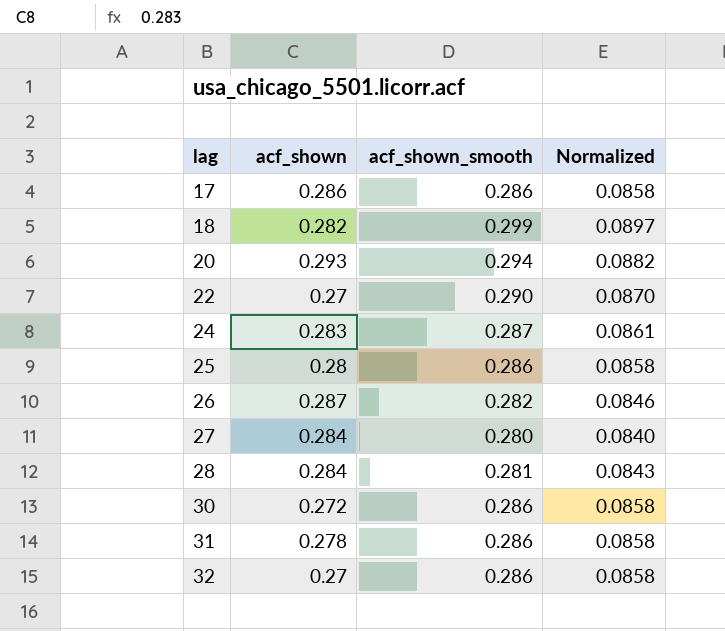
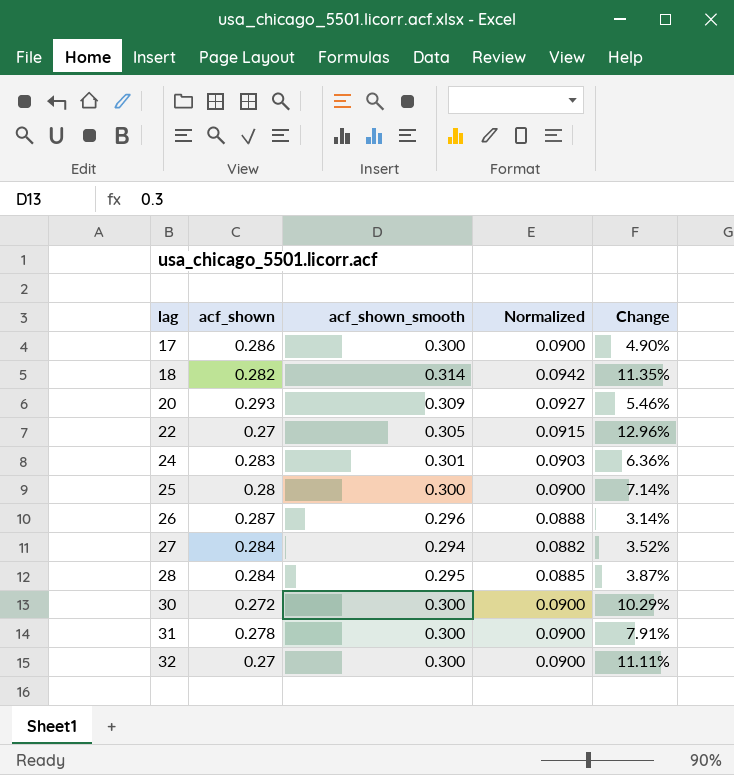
column Change | formula: none -> ([acf_shown_smooth] - [acf_shown]) / [acf_shown]
17 | acf_shown_smooth: 0.286 -> 0.300
17 | Normalized: 0.0858 -> 0.0900
18 | acf_shown_smooth: 0.299 -> 0.314
18 | Normalized: 0.0897 -> 0.0942
20 | acf_shown_smooth: 0.294 -> 0.309
20 | Normalized: 0.0882 -> 0.0927
22 | acf_shown_smooth: 0.290 -> 0.305
22 | Normalized: 0.0870 -> 0.0915
24 | acf_shown_smooth: 0.287 -> 0.301
24 | Normalized: 0.0861 -> 0.0903
25 | acf_shown_smooth: 0.286 -> 0.300
25 | Normalized: 0.0858 -> 0.0900
26 | acf_shown_smooth: 0.282 -> 0.296
26 | Normalized: 0.0846 -> 0.0888
27 | acf_shown_smooth: 0.280 -> 0.294
27 | Normalized: 0.0840 -> 0.0882
28 | acf_shown_smooth: 0.281 -> 0.295
28 | Normalized: 0.0843 -> 0.0885
30 | acf_shown_smooth: 0.286 -> 0.300
30 | Normalized: 0.0858 -> 0.0900
31 | acf_shown_smooth: 0.286 -> 0.300
31 | Normalized: 0.0858 -> 0.0900
32 | acf_shown_smooth: 0.286 -> 0.300
32 | Normalized: 0.0858 -> 0.0900

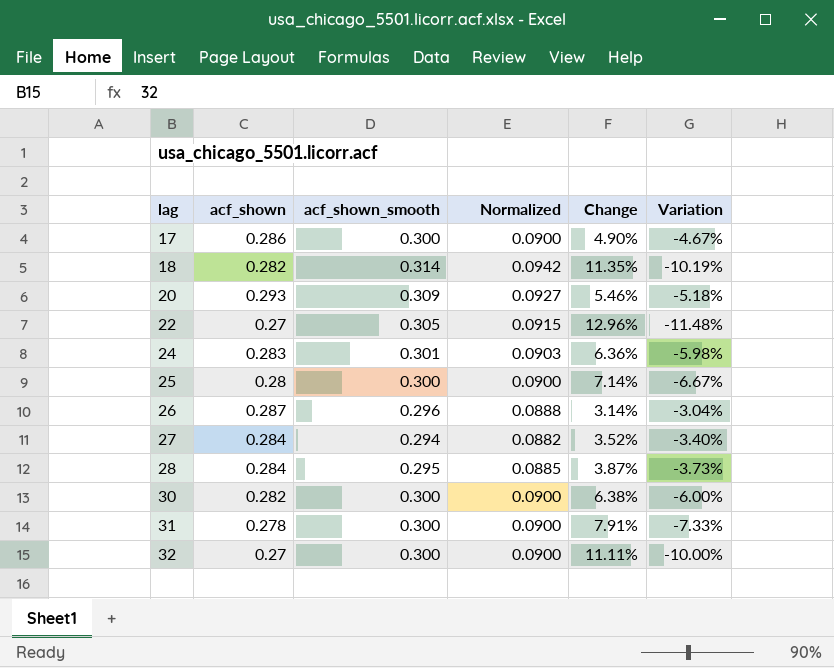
column Variation | formula: none -> ([acf_shown] - [acf_shown_smooth]) / [acf_shown_smooth]
30 | acf_shown: 0.272 -> 0.282
30 | Change: 10.29% -> 6.38%

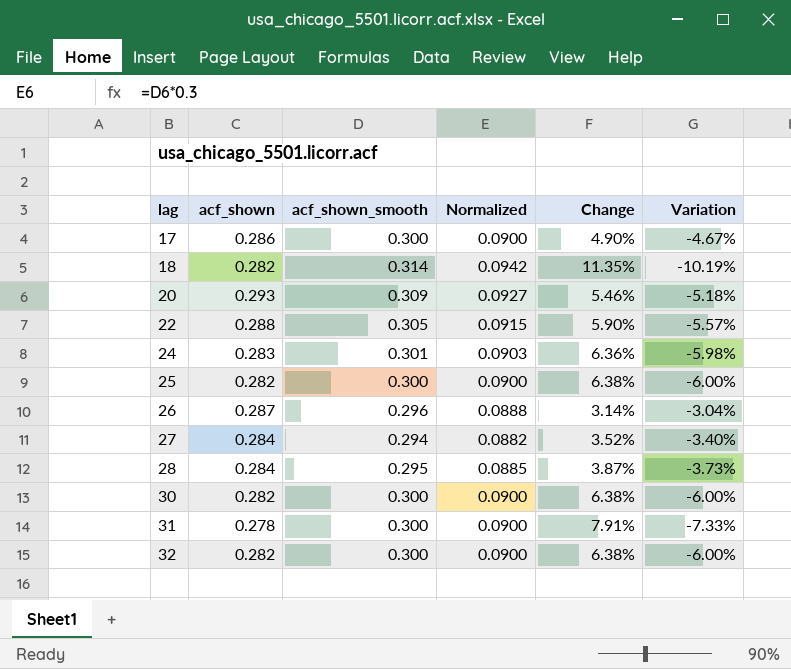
22 | acf_shown: 0.27 -> 0.288
22 | Change: 12.96% -> 5.90%
22 | Variation: -11.48% -> -5.57%
25 | acf_shown: 0.28 -> 0.282
25 | Change: 7.14% -> 6.38%
25 | Variation: -6.67% -> -6.00%
32 | acf_shown: 0.27 -> 0.282
32 | Change: 11.11% -> 6.38%
32 | Variation: -10.00% -> -6.00%

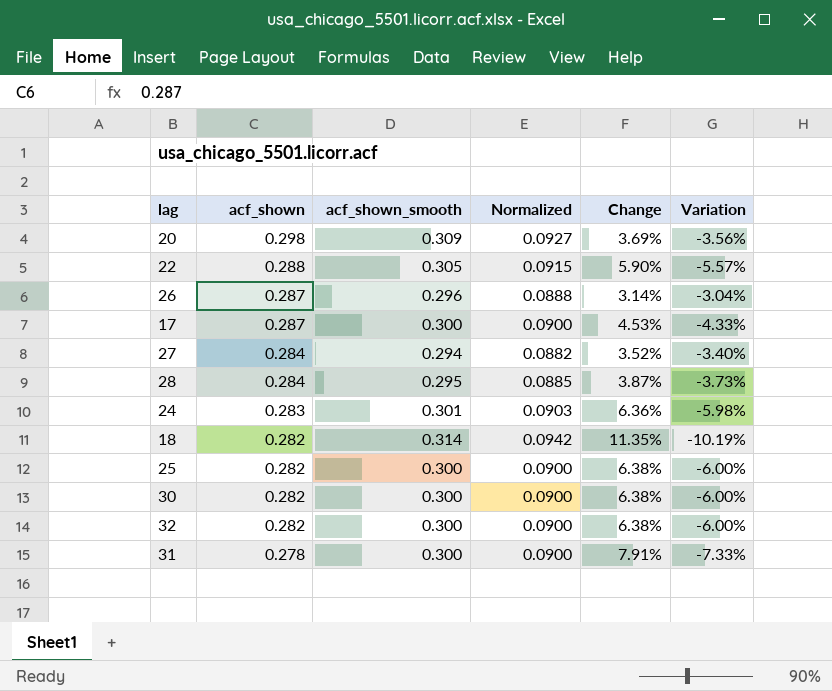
row order: lag ascending -> acf_shown descending
20 | acf_shown: 0.293 -> 0.298
20 | Change: 5.46% -> 3.69%
20 | Variation: -5.18% -> -3.56%
17 | acf_shown: 0.286 -> 0.287
17 | Change: 4.90% -> 4.53%
17 | Variation: -4.67% -> -4.33%

